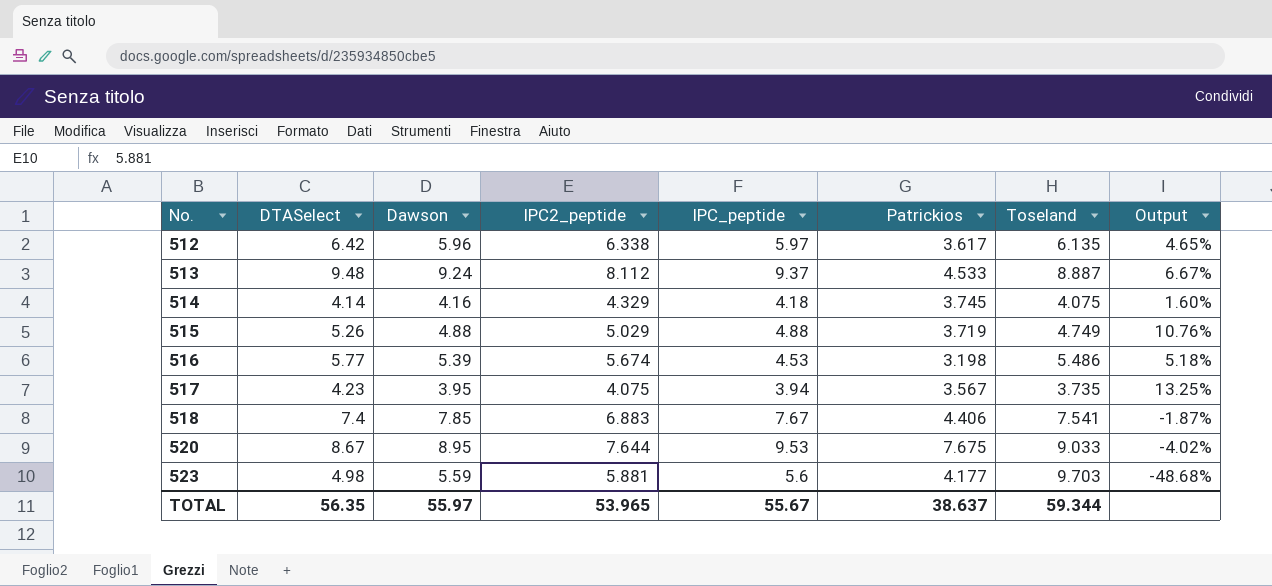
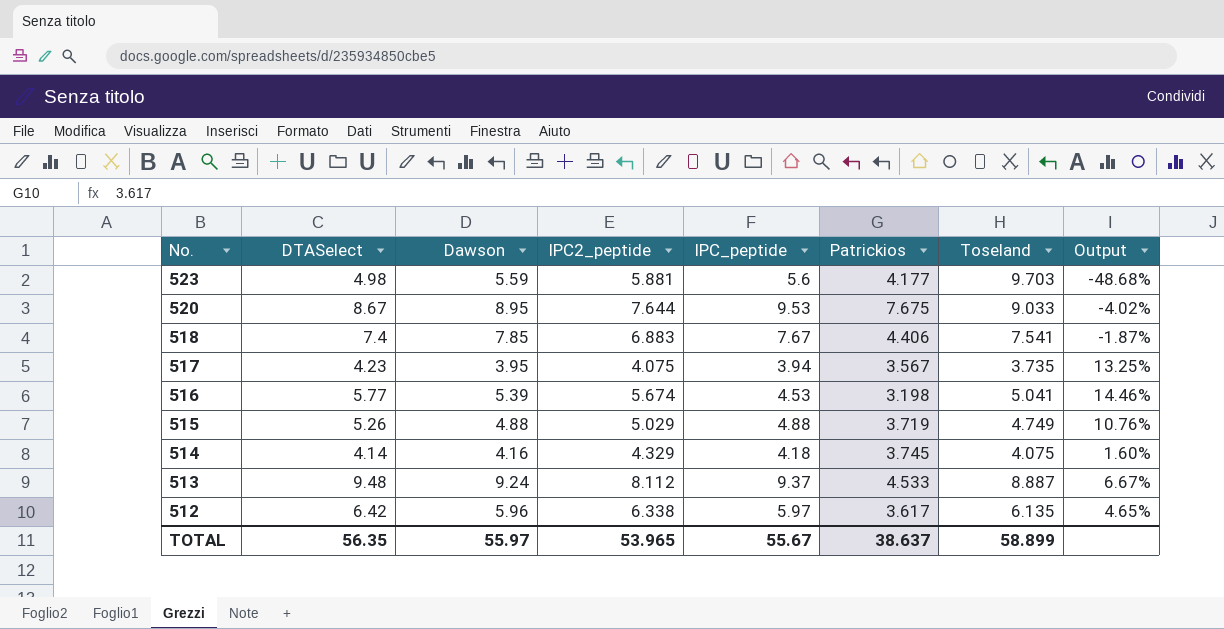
row order: No. ascending -> No. descending
516 | Toseland: 5.486 -> 5.041
516 | Output: 5.18% -> 14.46%
TOTAL | Toseland: 59.344 -> 58.899

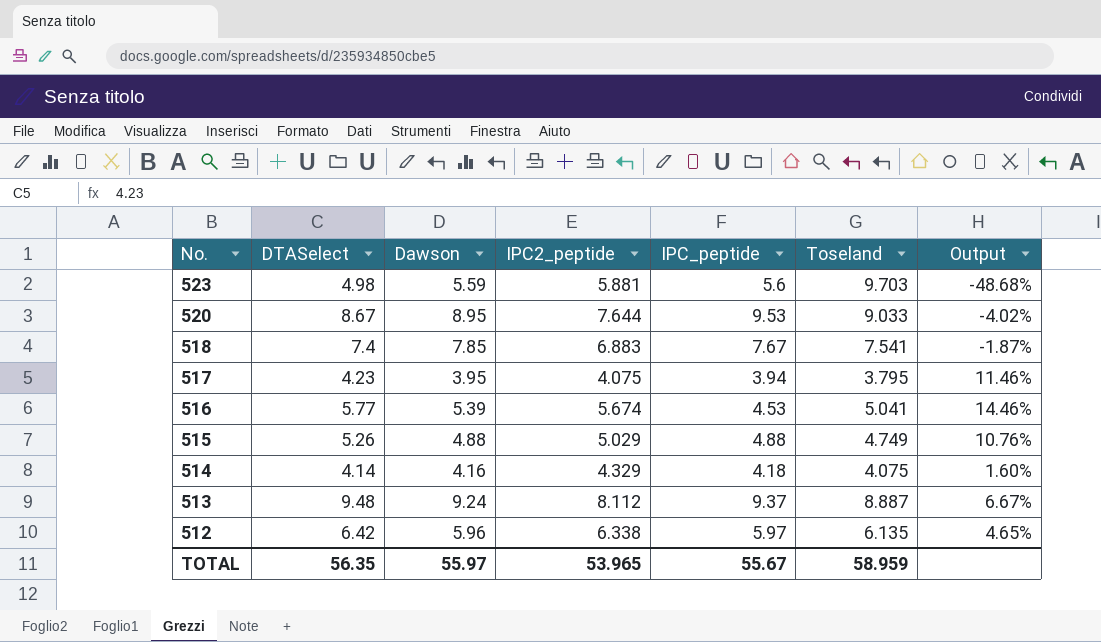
column Patrickios | position: 6 -> none
517 | Toseland: 3.735 -> 3.795
517 | Output: 13.25% -> 11.46%
TOTAL | Toseland: 58.899 -> 58.959

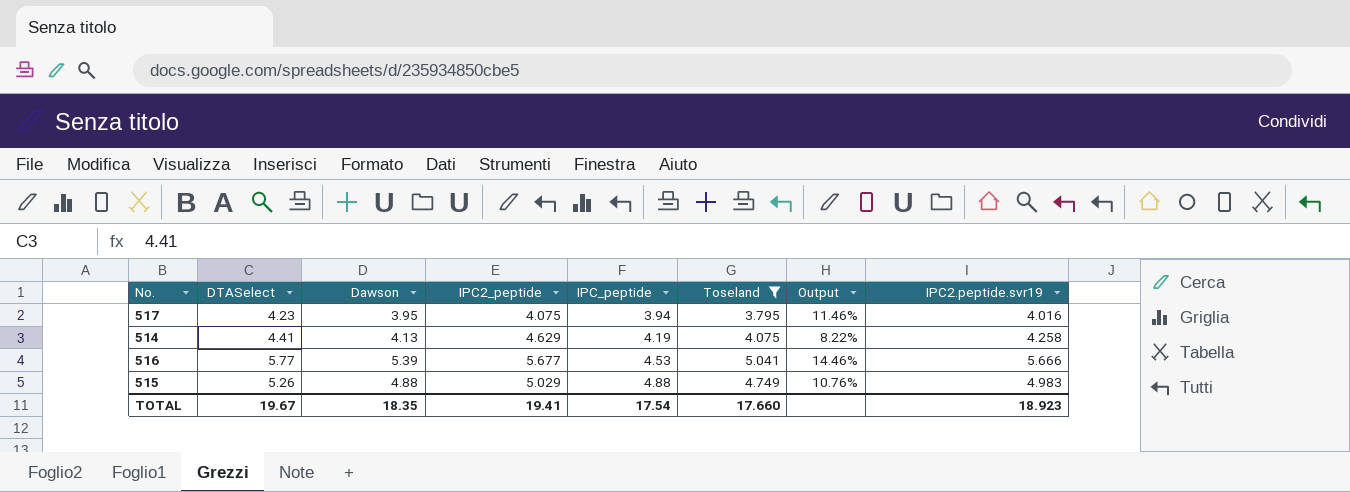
filter: none -> Toseland <= 5.041
row order: No. descending -> IPC_peptide ascending
column IPC2.peptide.svr19 | position: none -> 8
514 | DTASelect: 4.14 -> 4.41
514 | Dawson: 4.16 -> 4.13
514 | IPC2_peptide: 4.329 -> 4.629
514 | IPC_peptide: 4.18 -> 4.19
514 | Output: 1.60% -> 8.22%
516 | IPC2_peptide: 5.674 -> 5.677
TOTAL | DTASelect: 56.35 -> 19.67
TOTAL | Dawson: 55.97 -> 18.35
TOTAL | IPC2_peptide: 53.965 -> 19.41
TOTAL | IPC_peptide: 55.67 -> 17.54
TOTAL | Toseland: 58.959 -> 17.660

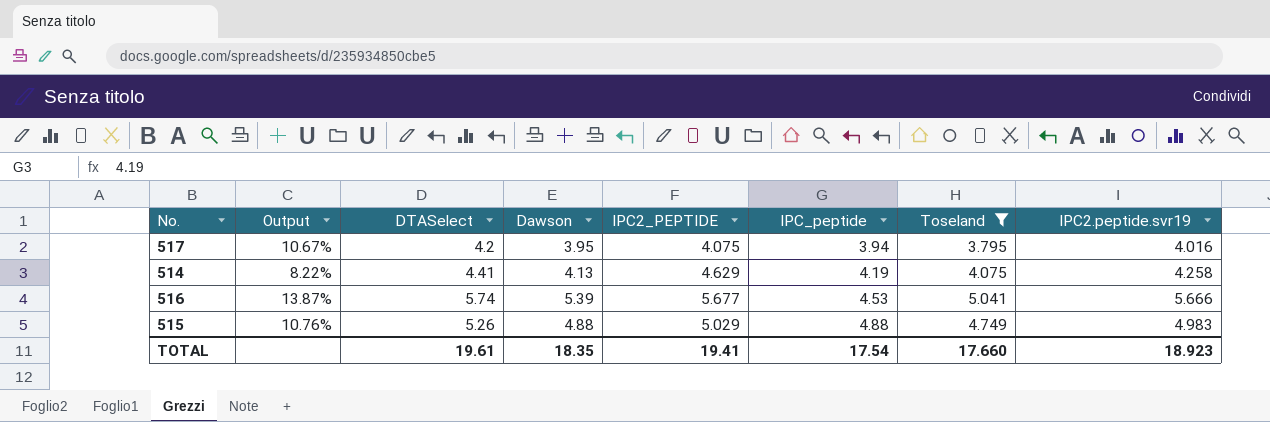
column Output | position: 7 -> 2
column name: IPC2_peptide -> IPC2_PEPTIDE
517 | Output: 11.46% -> 10.67%
517 | DTASelect: 4.23 -> 4.2
516 | Output: 14.46% -> 13.87%
516 | DTASelect: 5.77 -> 5.74
TOTAL | DTASelect: 19.67 -> 19.61

